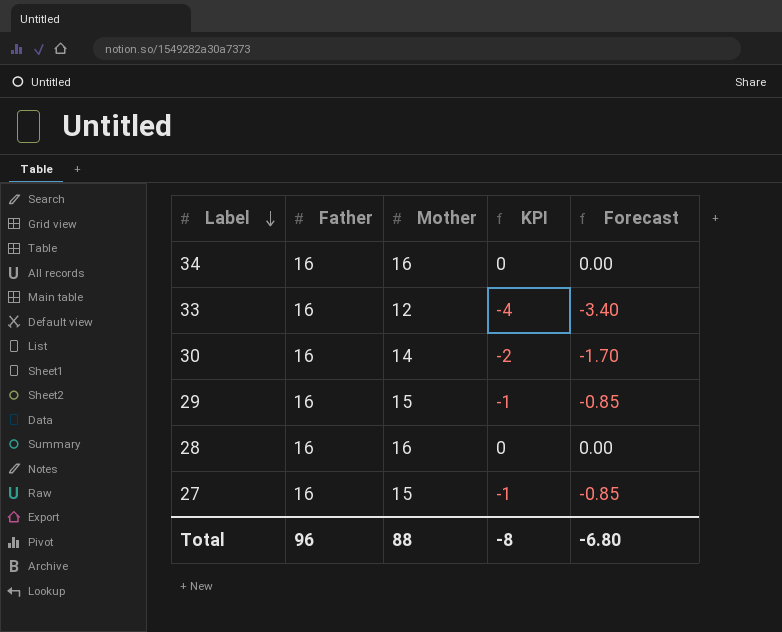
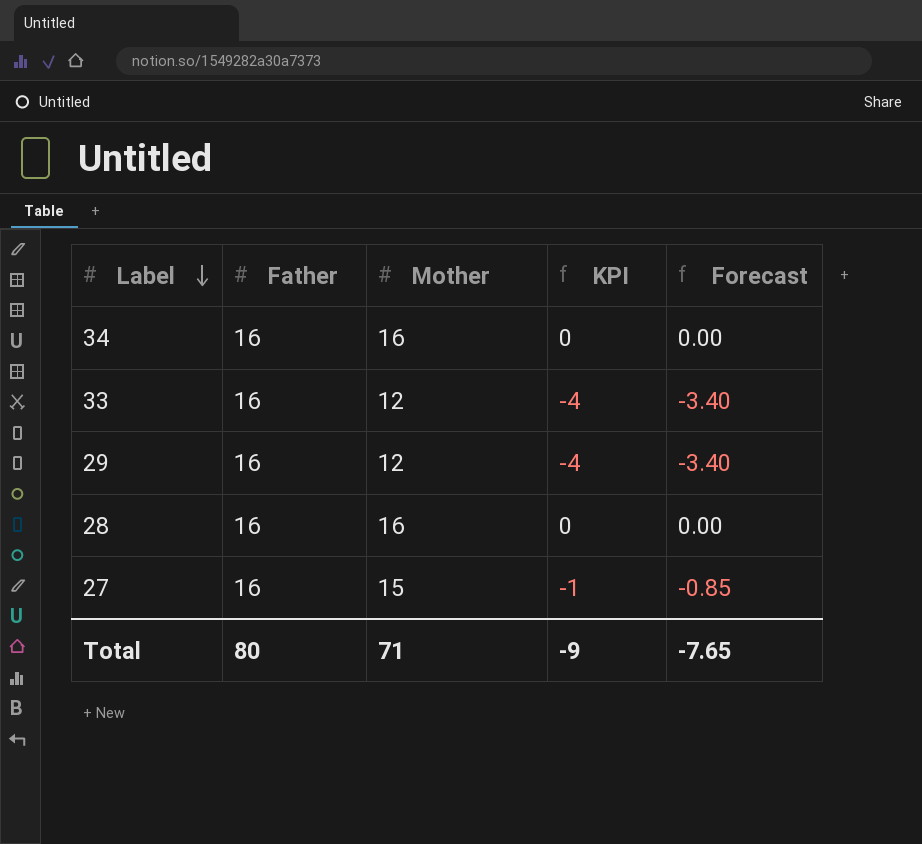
row 30: 16 | 14 | -2 | -1.70 -> none
29 | Mother: 15 -> 12
29 | KPI: -1 -> -4
29 | Forecast: -0.85 -> -3.40
Total | Father: 96 -> 80
Total | Mother: 88 -> 71
Total | KPI: -8 -> -9
Total | Forecast: -6.80 -> -7.65

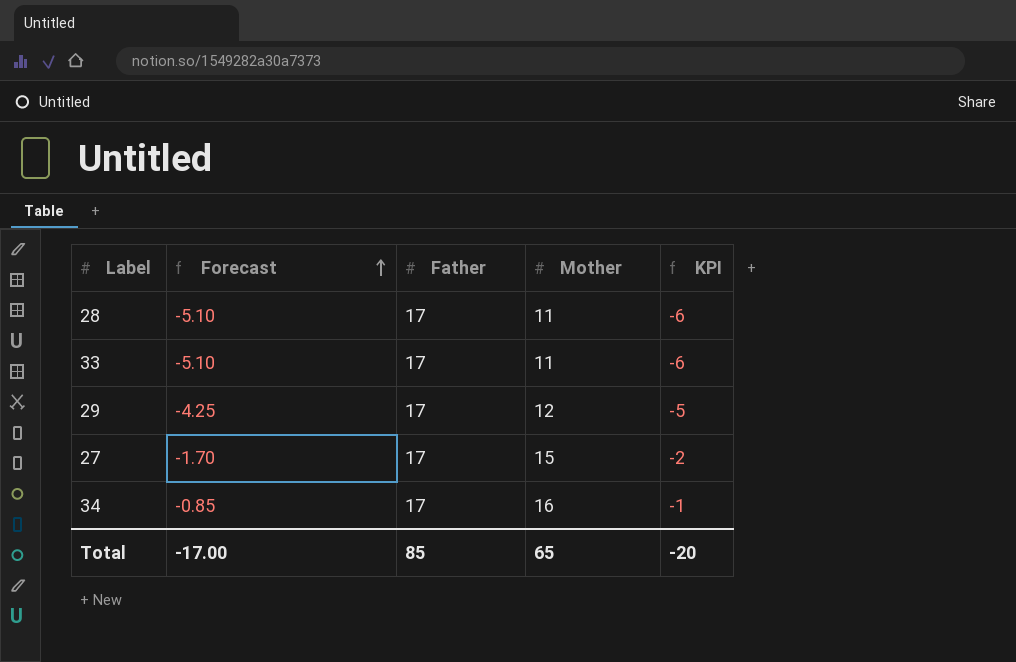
row order: Label descending -> Forecast ascending
column Forecast | position: 5 -> 2
28 | Forecast: 0.00 -> -5.10
28 | Father: 16 -> 17
28 | Mother: 16 -> 11
28 | KPI: 0 -> -6
33 | Forecast: -3.40 -> -5.10
33 | Father: 16 -> 17
33 | Mother: 12 -> 11
33 | KPI: -4 -> -6
29 | Forecast: -3.40 -> -4.25
29 | Father: 16 -> 17
29 | KPI: -4 -> -5
27 | Forecast: -0.85 -> -1.70
27 | Father: 16 -> 17
27 | KPI: -1 -> -2
34 | Forecast: 0.00 -> -0.85
34 | Father: 16 -> 17
34 | KPI: 0 -> -1
Total | Forecast: -7.65 -> -17.00
Total | Father: 80 -> 85
Total | Mother: 71 -> 65
Total | KPI: -9 -> -20

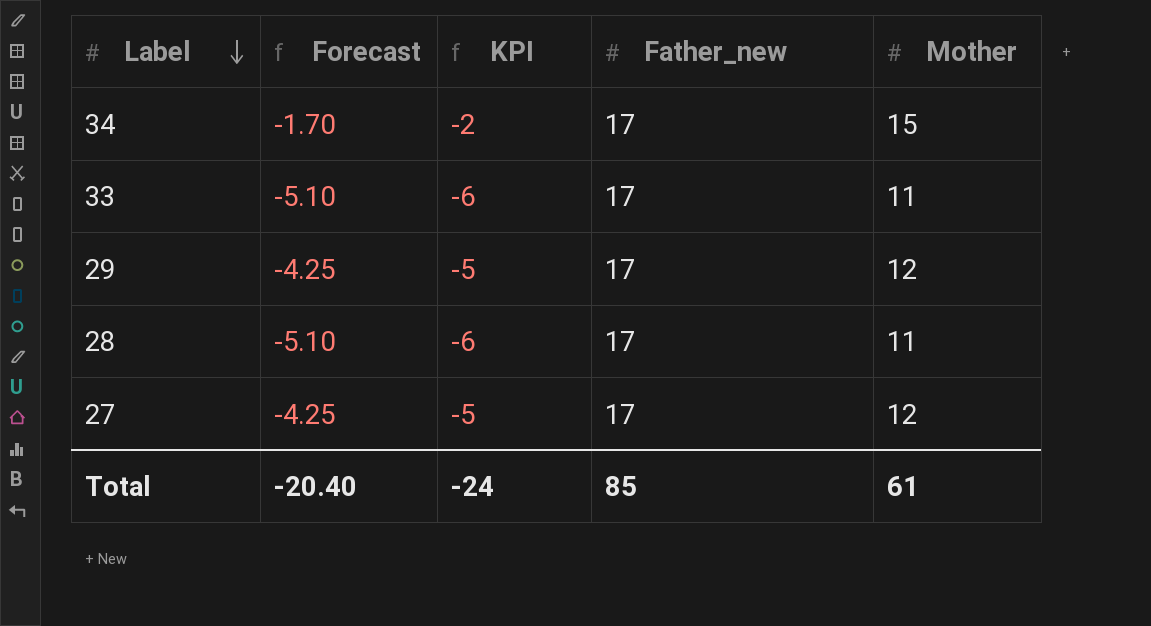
row order: Forecast ascending -> Label descending
column KPI | position: 5 -> 3
column name: Father -> Father_new
34 | Forecast: -0.85 -> -1.70
34 | KPI: -1 -> -2
34 | Mother: 16 -> 15
27 | Forecast: -1.70 -> -4.25
27 | KPI: -2 -> -5
27 | Mother: 15 -> 12
Total | Forecast: -17.00 -> -20.40
Total | KPI: -20 -> -24
Total | Mother: 65 -> 61

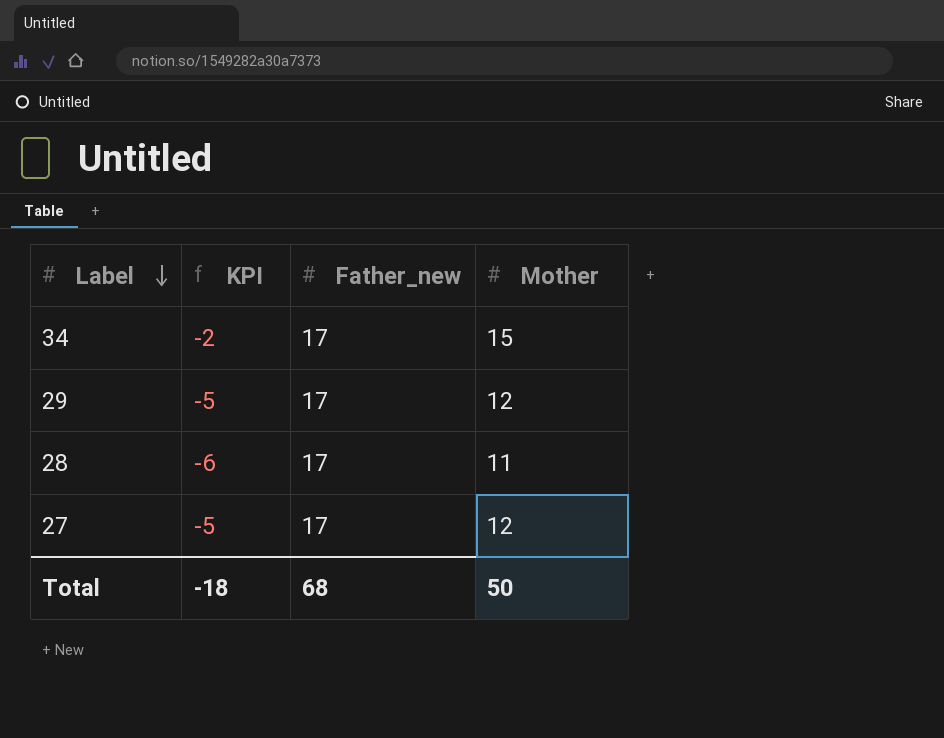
column Forecast | formula: [KPI] * 0.85 -> none
row 33: -5.10 | -6 | 17 | 11 -> none
Total | KPI: -24 -> -18
Total | Father_new: 85 -> 68
Total | Mother: 61 -> 50

